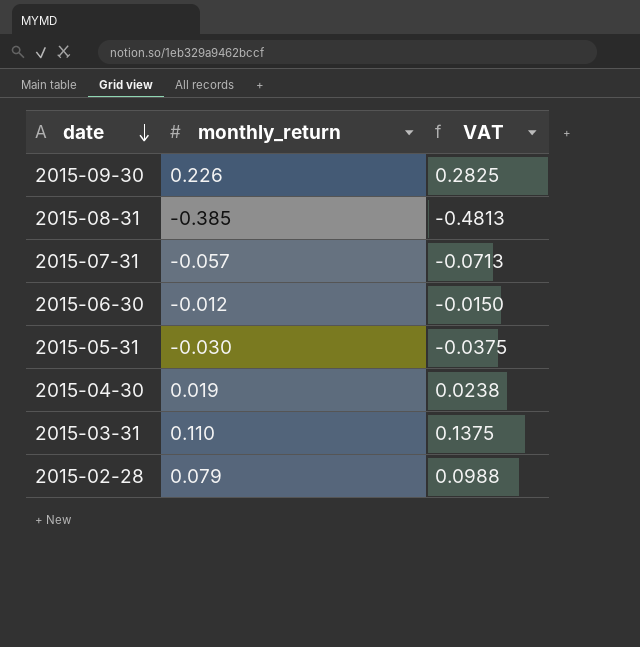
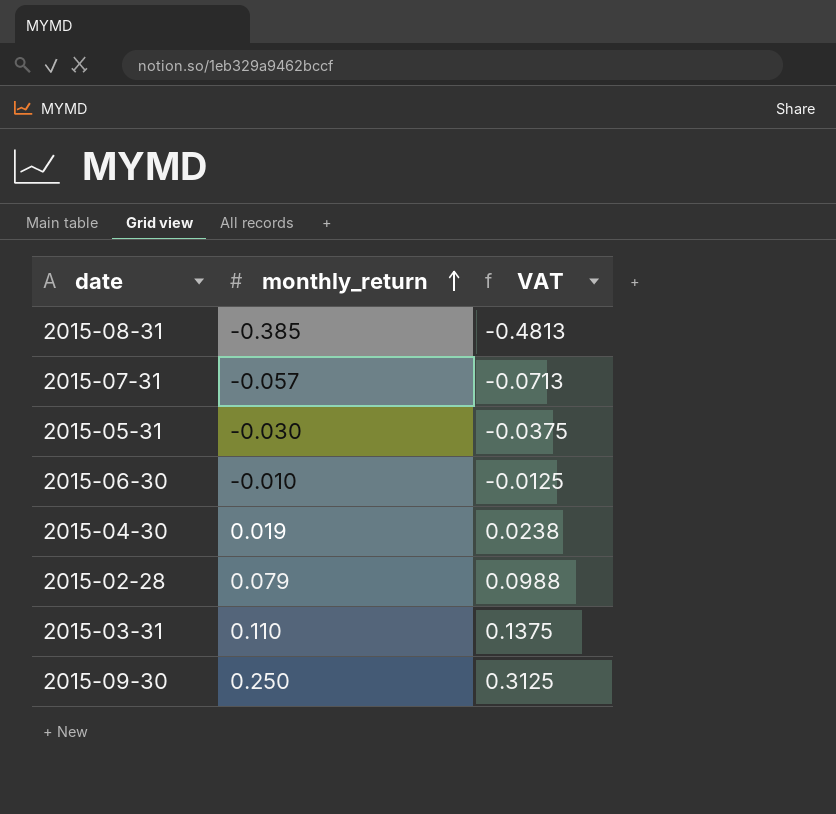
row order: date descending -> monthly_return ascending
2015-06-30 | monthly_return: -0.012 -> -0.010
2015-06-30 | VAT: -0.0150 -> -0.0125
2015-09-30 | monthly_return: 0.226 -> 0.250
2015-09-30 | VAT: 0.2825 -> 0.3125

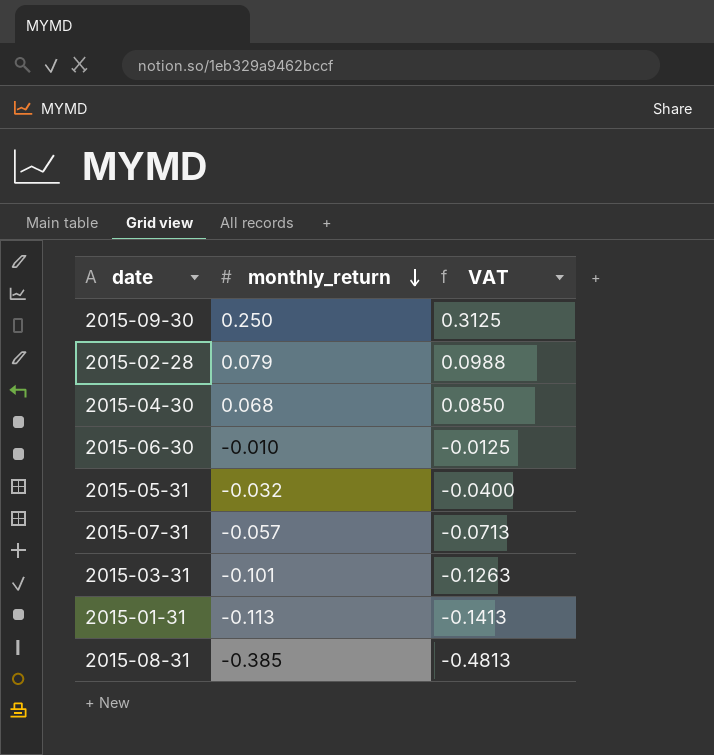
row order: monthly_return ascending -> monthly_return descending
2015-04-30 | monthly_return: 0.019 -> 0.068
2015-04-30 | VAT: 0.0238 -> 0.0850
2015-05-31 | monthly_return: -0.030 -> -0.032
2015-05-31 | VAT: -0.0375 -> -0.0400
2015-03-31 | monthly_return: 0.110 -> -0.101
2015-03-31 | VAT: 0.1375 -> -0.1263
row 2015-01-31: none -> -0.113 | -0.1413

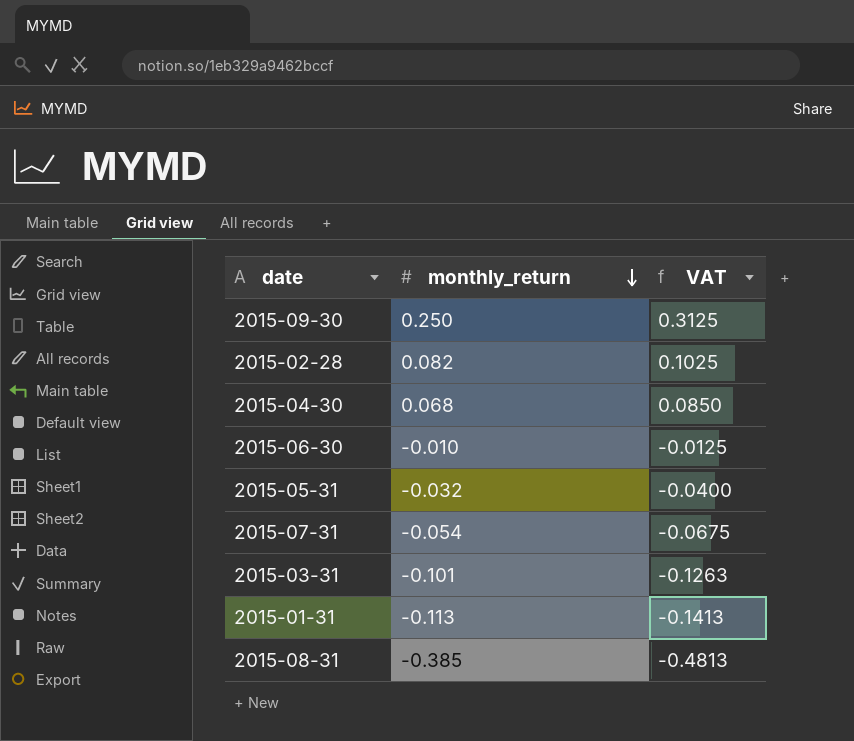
2015-02-28 | monthly_return: 0.079 -> 0.082
2015-02-28 | VAT: 0.0988 -> 0.1025
2015-07-31 | monthly_return: -0.057 -> -0.054
2015-07-31 | VAT: -0.0713 -> -0.0675

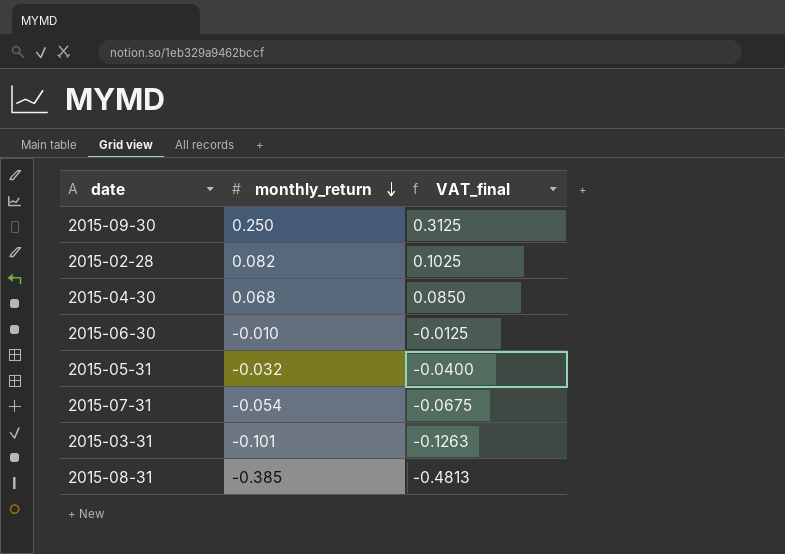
column name: VAT -> VAT_final
row 2015-01-31: -0.113 | -0.1413 -> none

